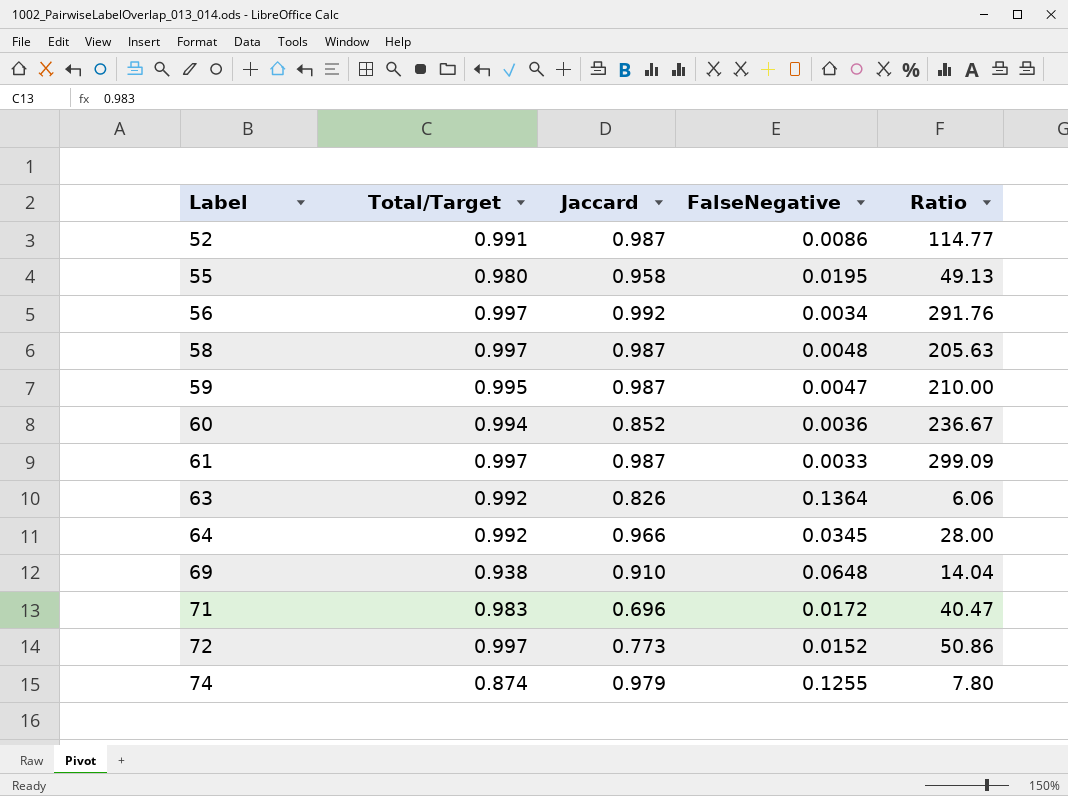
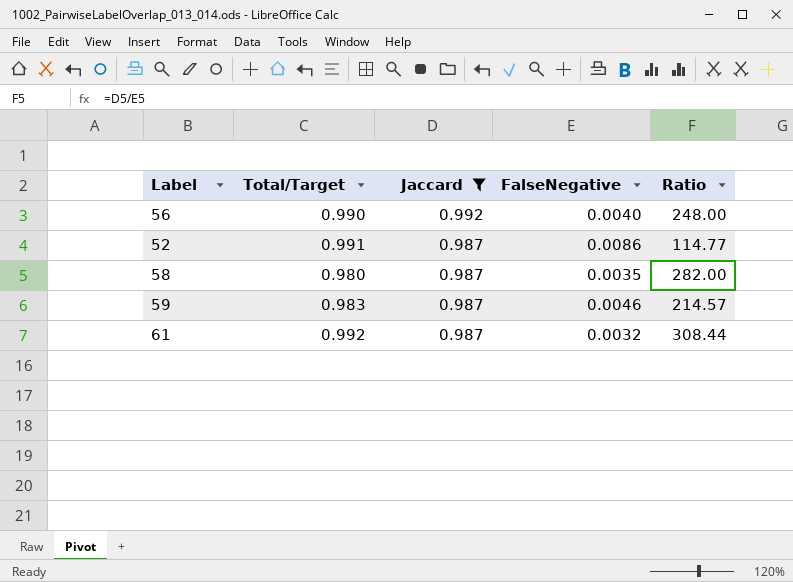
filter: none -> Jaccard >= 0.987
row order: Label ascending -> Jaccard descending
56 | Total/Target: 0.997 -> 0.990
56 | FalseNegative: 0.0034 -> 0.0040
56 | Ratio: 291.76 -> 248.00
58 | Total/Target: 0.997 -> 0.980
58 | FalseNegative: 0.0048 -> 0.0035
58 | Ratio: 205.63 -> 282.00
59 | Total/Target: 0.995 -> 0.983
59 | FalseNegative: 0.0047 -> 0.0046
59 | Ratio: 210.00 -> 214.57
61 | Total/Target: 0.997 -> 0.992
61 | FalseNegative: 0.0033 -> 0.0032
61 | Ratio: 299.09 -> 308.44

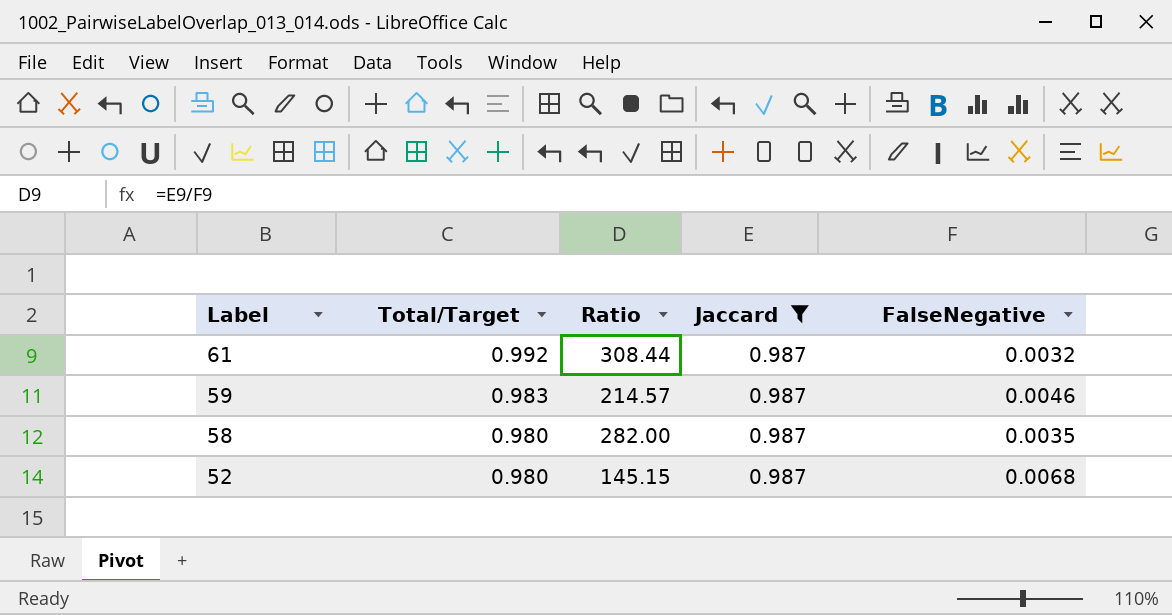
row order: Jaccard descending -> Label descending
column Ratio | position: 5 -> 3
row 56: 0.990 | 0.992 | 0.0040 | 248.00 -> none
52 | Total/Target: 0.991 -> 0.980
52 | Ratio: 114.77 -> 145.15
52 | FalseNegative: 0.0086 -> 0.0068

